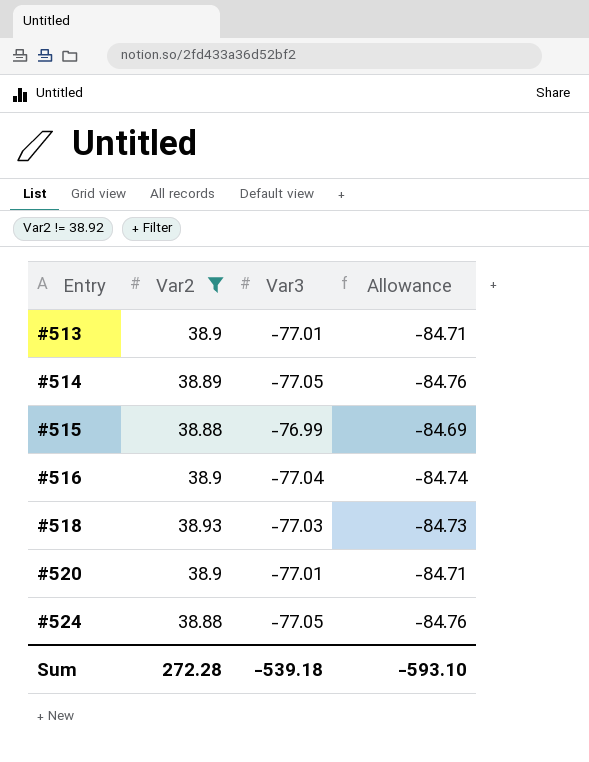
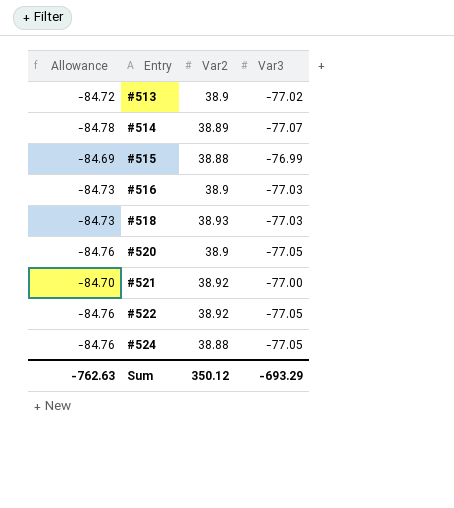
filter: Var2 != 38.92 -> none
column Allowance | position: 4 -> 1
#513 | Allowance: -84.71 -> -84.72
#513 | Var3: -77.01 -> -77.02
#514 | Allowance: -84.76 -> -84.78
#514 | Var3: -77.05 -> -77.07
#516 | Allowance: -84.74 -> -84.73
#516 | Var3: -77.04 -> -77.03
#520 | Allowance: -84.71 -> -84.76
#520 | Var3: -77.01 -> -77.05
Sum | Allowance: -593.10 -> -762.63
Sum | Var2: 272.28 -> 350.12
Sum | Var3: -539.18 -> -693.29

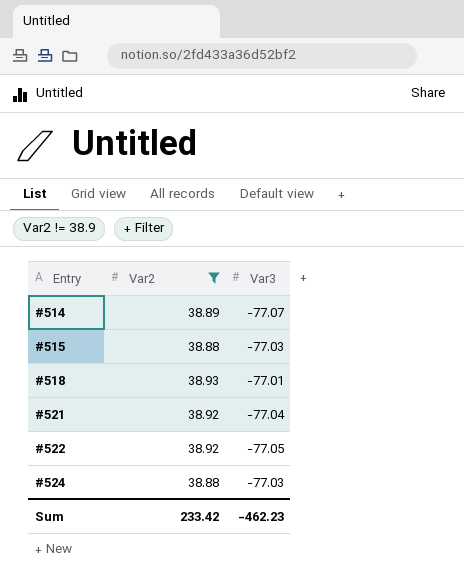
filter: none -> Var2 != 38.9
column Allowance | formula: [Var3] * 1.1 -> none
#515 | Var3: -76.99 -> -77.03
#518 | Var3: -77.03 -> -77.01
#521 | Var3: -77.00 -> -77.04
#524 | Var3: -77.05 -> -77.03
Sum | Var2: 350.12 -> 233.42
Sum | Var3: -693.29 -> -462.23

